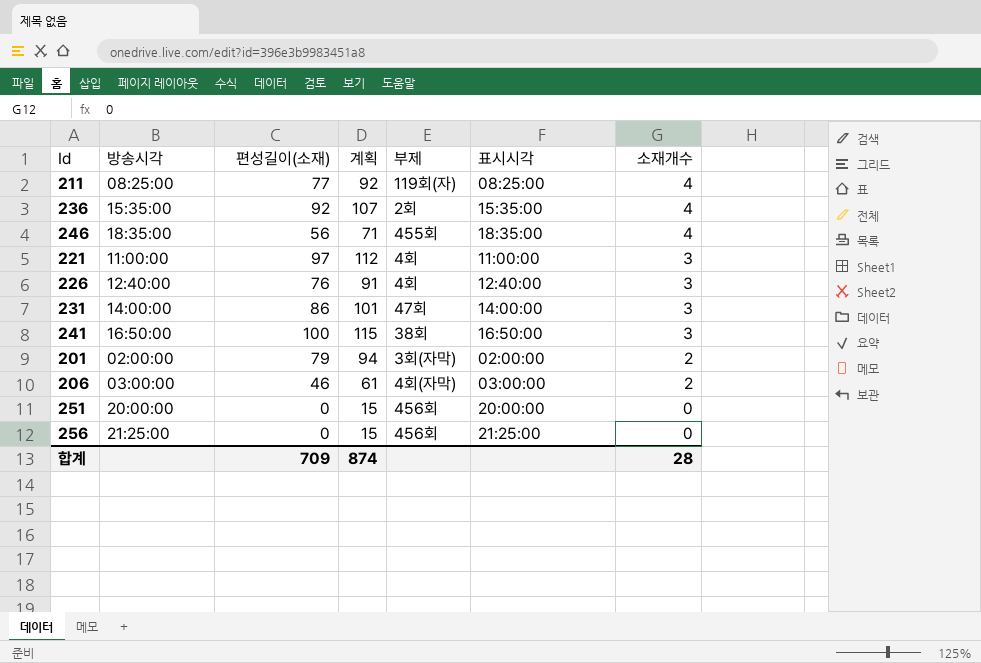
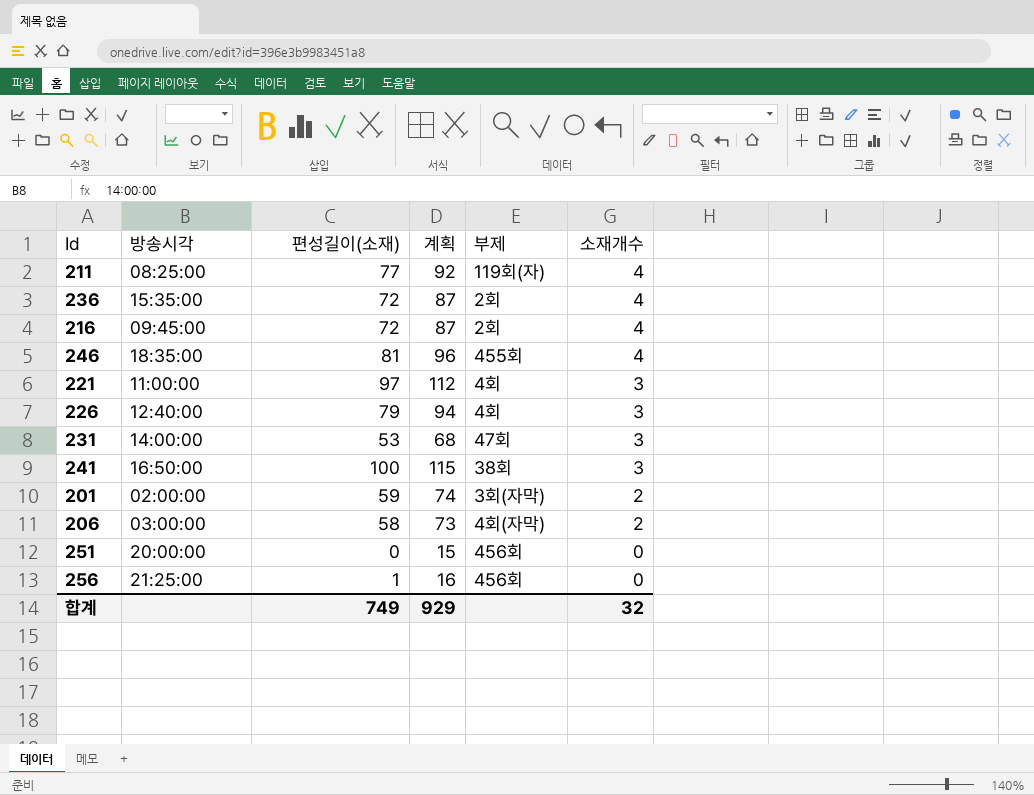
column 표시시각 | position: 6 -> none
236 | 편성길이(소재): 92 -> 72
236 | 계획: 107 -> 87
row 216: none -> 09:45:00 | 72 | 87 | 2회 | 4
246 | 편성길이(소재): 56 -> 81
246 | 계획: 71 -> 96
226 | 편성길이(소재): 76 -> 79
226 | 계획: 91 -> 94
231 | 편성길이(소재): 86 -> 53
231 | 계획: 101 -> 68
201 | 편성길이(소재): 79 -> 59
201 | 계획: 94 -> 74
206 | 편성길이(소재): 46 -> 58
206 | 계획: 61 -> 73
256 | 편성길이(소재): 0 -> 1
256 | 계획: 15 -> 16
합계 | 편성길이(소재): 709 -> 749
합계 | 계획: 874 -> 929
합계 | 소재개수: 28 -> 32

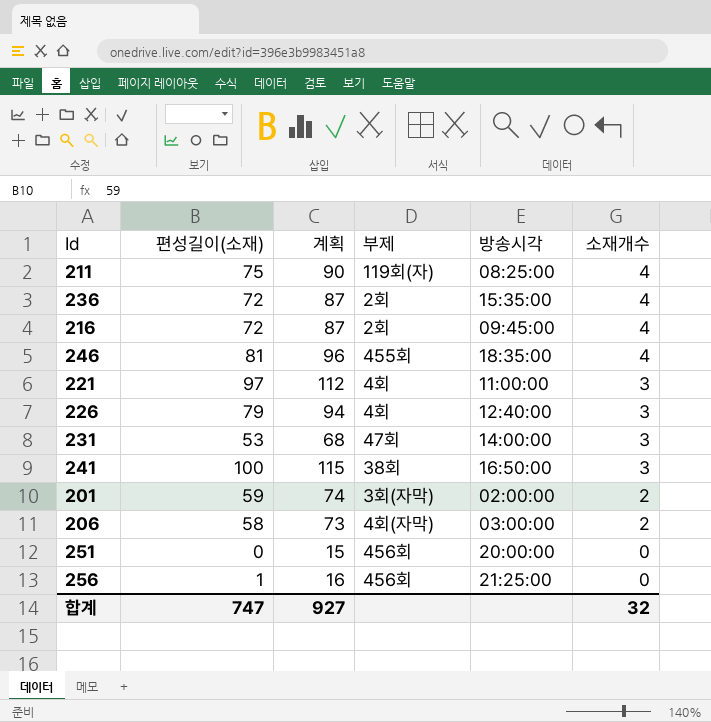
column 방송시각 | position: 2 -> 5
211 | 편성길이(소재): 77 -> 75
211 | 계획: 92 -> 90
합계 | 편성길이(소재): 749 -> 747
합계 | 계획: 929 -> 927

